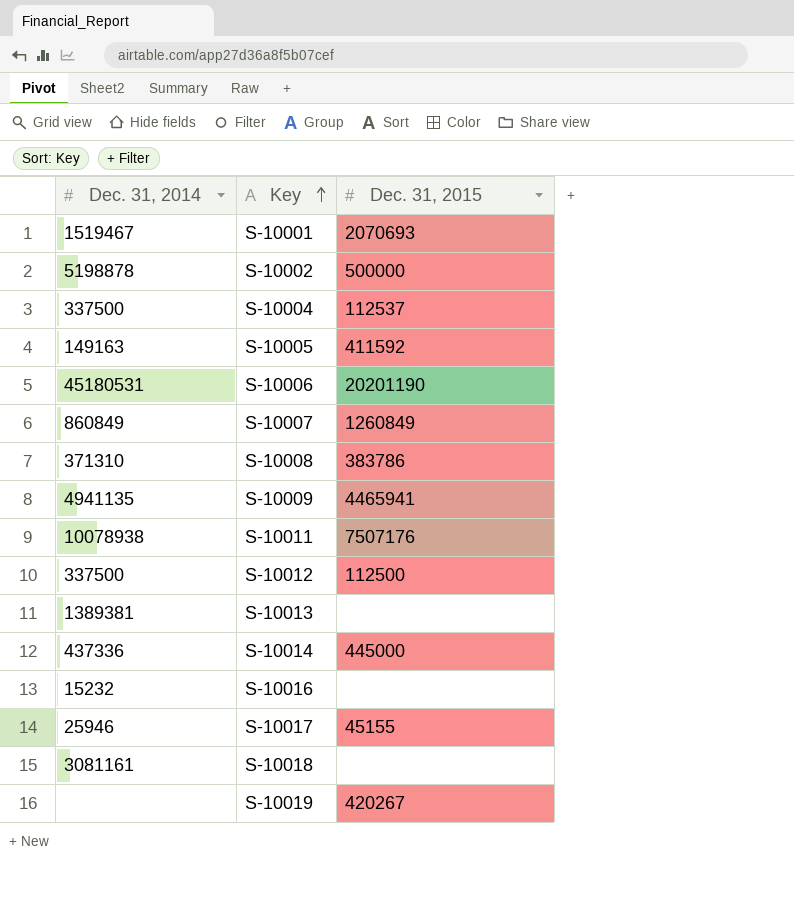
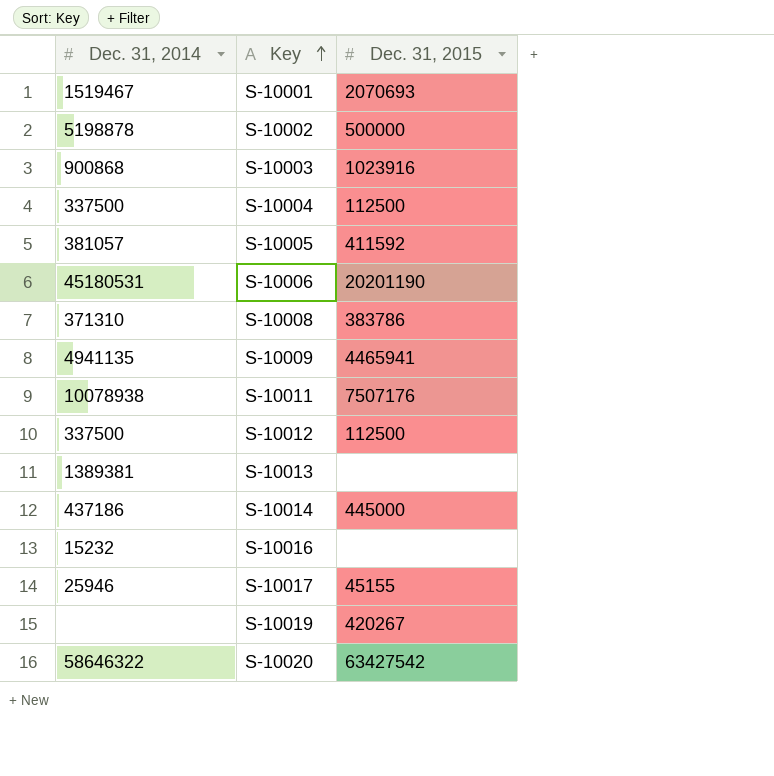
row S-10007: 860849 | 1260849 -> none
row S-10018: 3081161 | none -> none
row S-10003: none -> 900868 | 1023916
S-10004 | Dec. 31, 2015: 112537 -> 112500
S-10005 | Dec. 31, 2014: 149163 -> 381057
S-10014 | Dec. 31, 2014: 437336 -> 437186
row S-10020: none -> 58646322 | 63427542

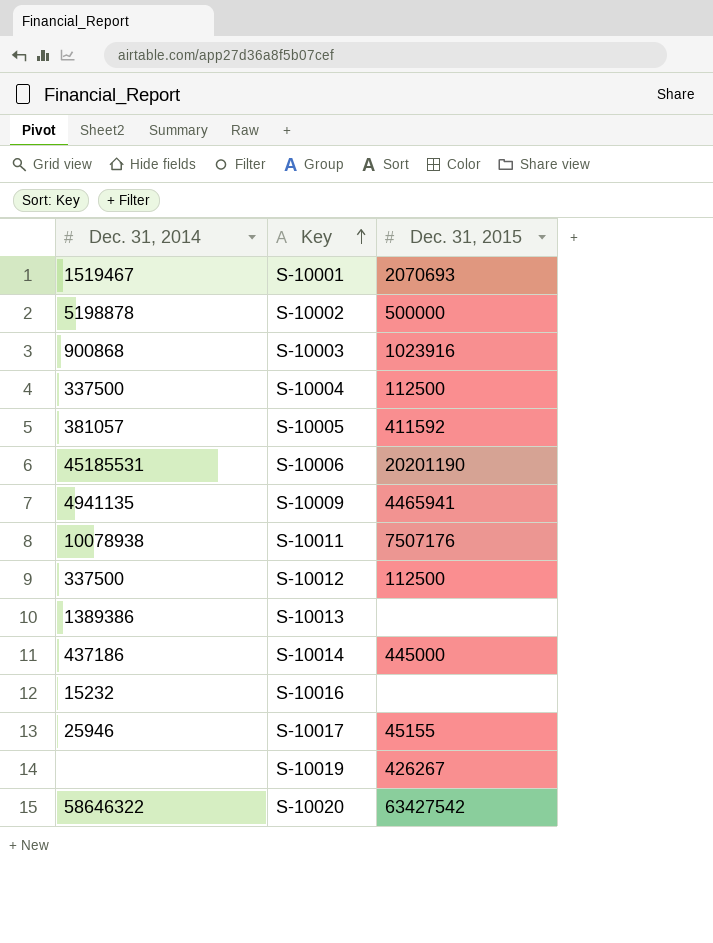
row S-10008: 371310 | 383786 -> none
S-10006 | Dec. 31, 2014: 45180531 -> 45185531
S-10013 | Dec. 31, 2014: 1389381 -> 1389386
S-10019 | Dec. 31, 2015: 420267 -> 426267

